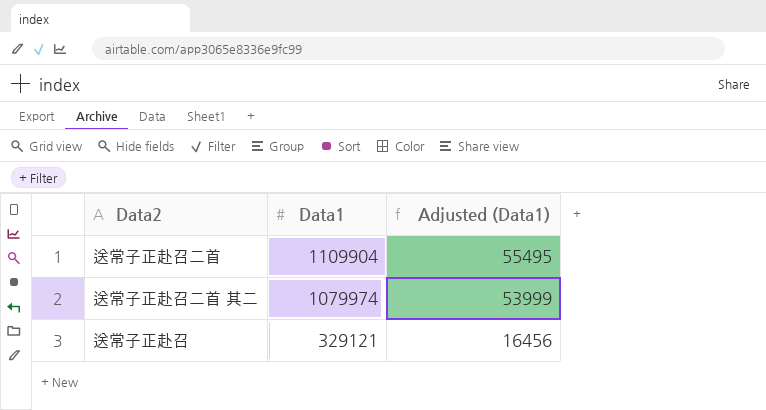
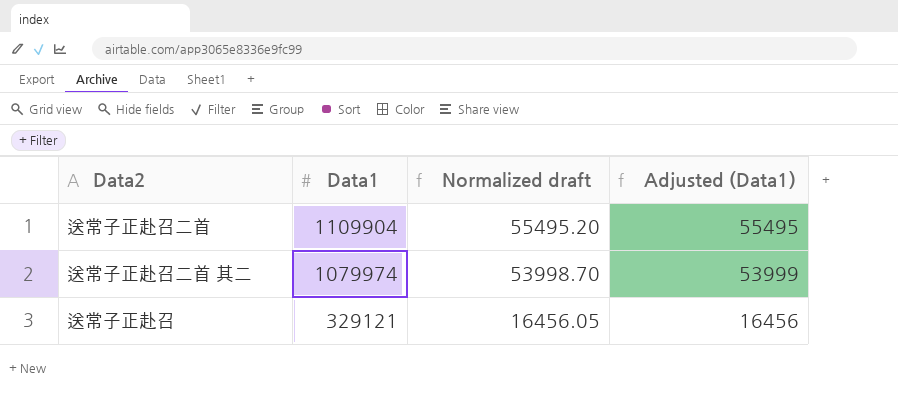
column Normalized draft | formula: none -> [Data1] * 0.05

